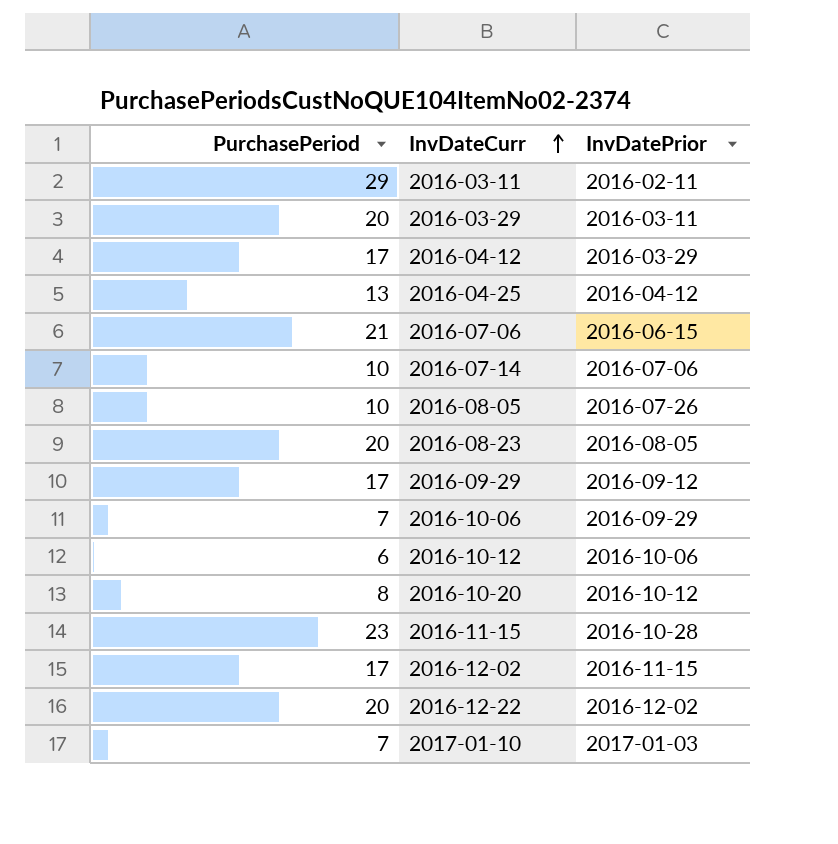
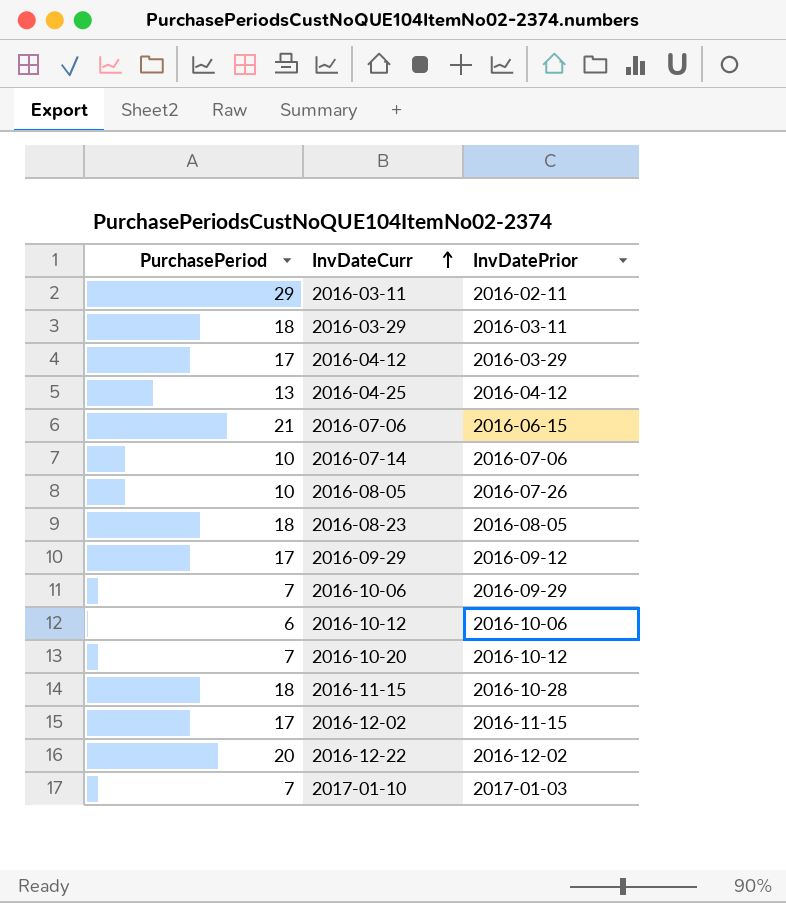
2016-03-29 | PurchasePeriod: 20 -> 18
2016-08-23 | PurchasePeriod: 20 -> 18
2016-10-20 | PurchasePeriod: 8 -> 7
2016-11-15 | PurchasePeriod: 23 -> 18

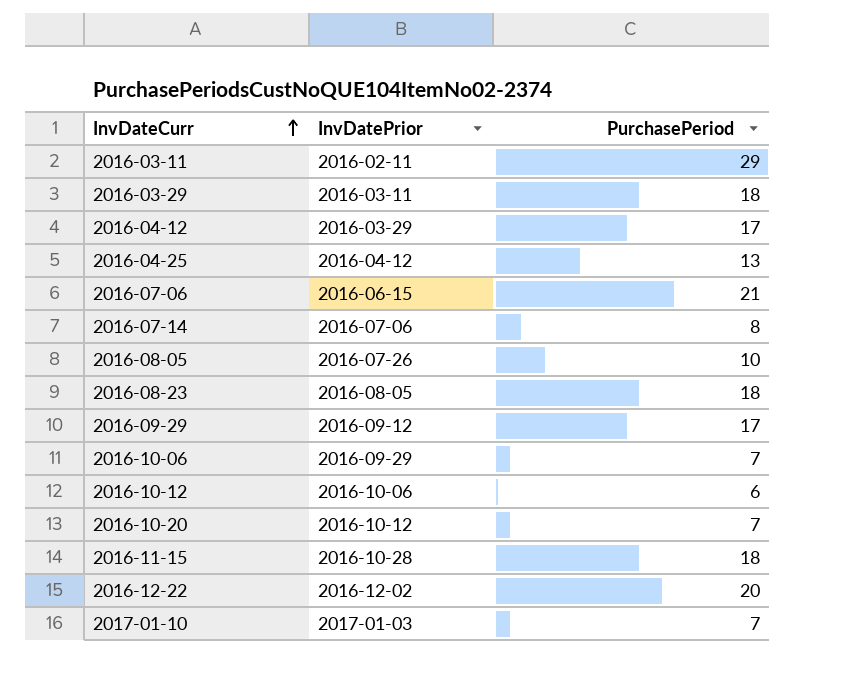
column PurchasePeriod | position: 1 -> 3
row 2016-12-02: 17 | 2016-11-15 -> none
2016-07-14 | PurchasePeriod: 10 -> 8

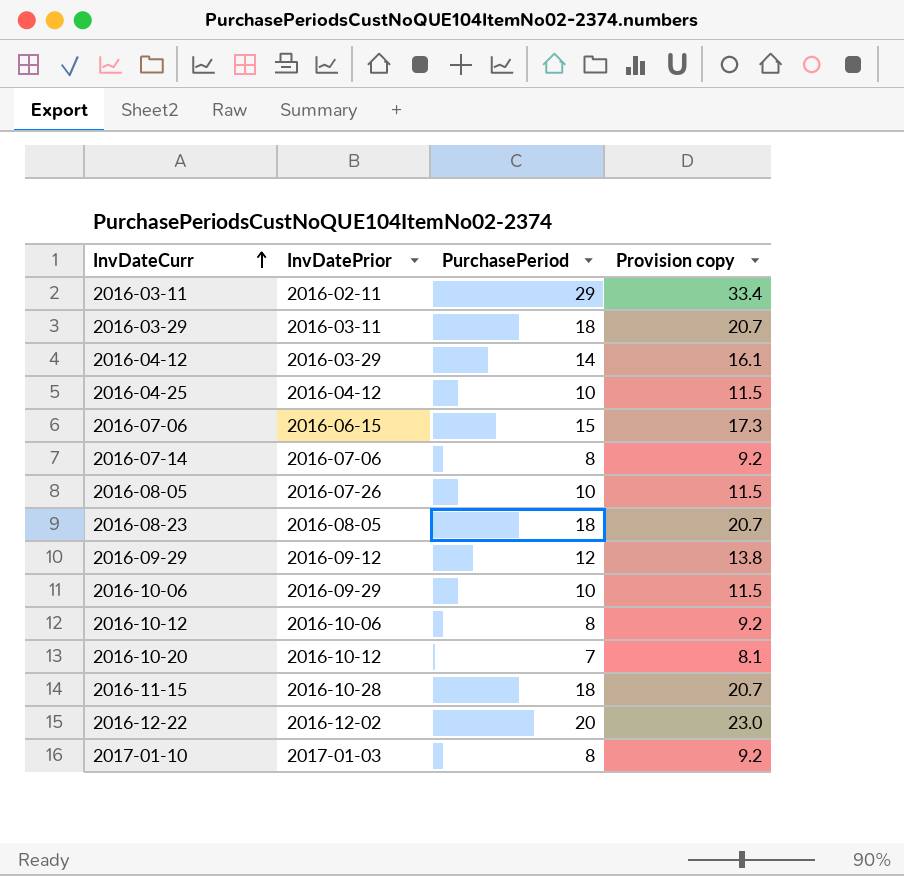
column Provision copy | formula: none -> [PurchasePeriod] * 1.15
2016-04-12 | PurchasePeriod: 17 -> 14
2016-04-25 | PurchasePeriod: 13 -> 10
2016-07-06 | PurchasePeriod: 21 -> 15
2016-09-29 | PurchasePeriod: 17 -> 12
2016-10-06 | PurchasePeriod: 7 -> 10
2016-10-12 | PurchasePeriod: 6 -> 8
2017-01-10 | PurchasePeriod: 7 -> 8

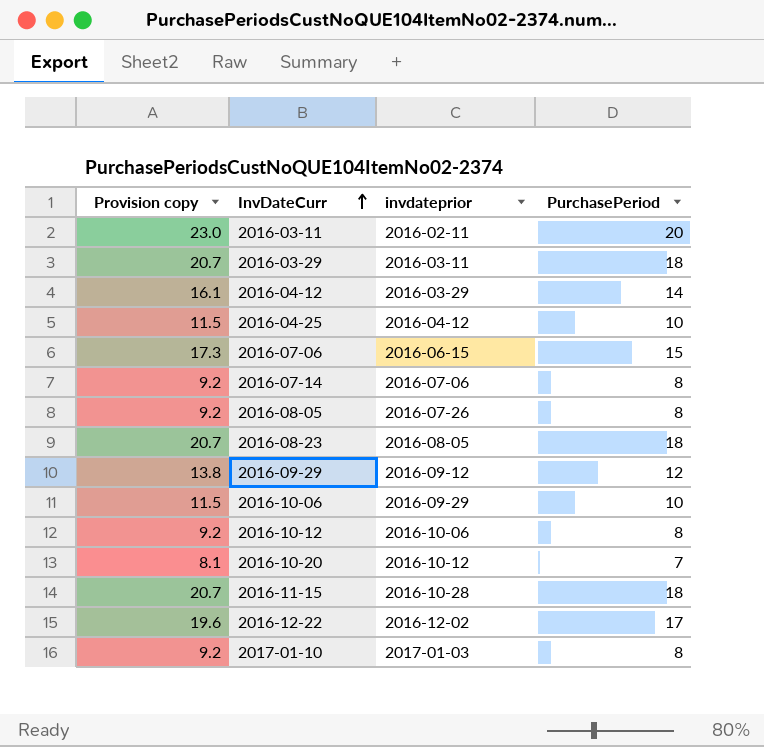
column Provision copy | position: 4 -> 1
column name: InvDatePrior -> invdateprior
2016-03-11 | Provision copy: 33.4 -> 23.0
2016-03-11 | PurchasePeriod: 29 -> 20
2016-08-05 | Provision copy: 11.5 -> 9.2
2016-08-05 | PurchasePeriod: 10 -> 8
2016-12-22 | Provision copy: 23.0 -> 19.6
2016-12-22 | PurchasePeriod: 20 -> 17

